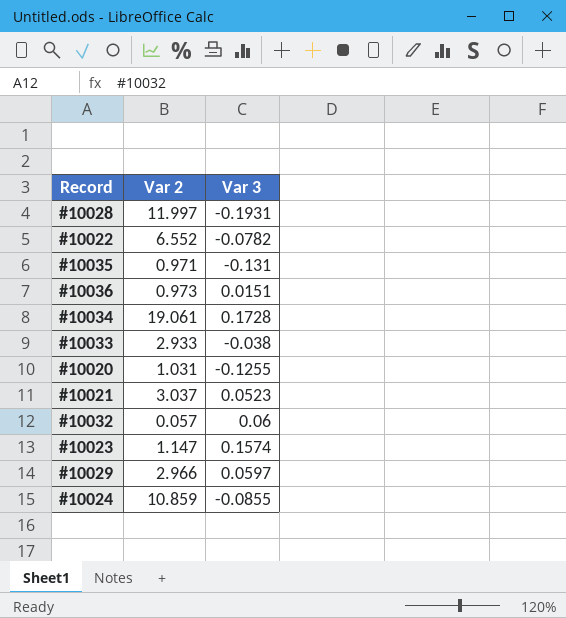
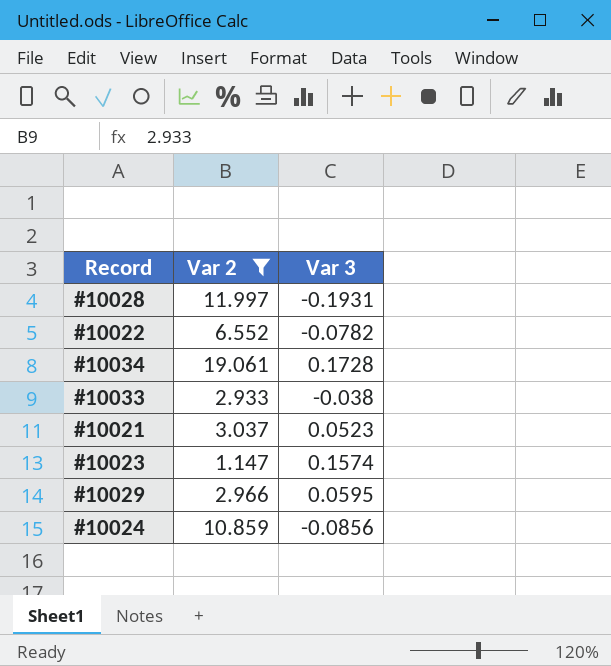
filter: none -> Var 2 >= 1.147
#10029 | Var 3: 0.0597 -> 0.0595
#10024 | Var 3: -0.0855 -> -0.0856

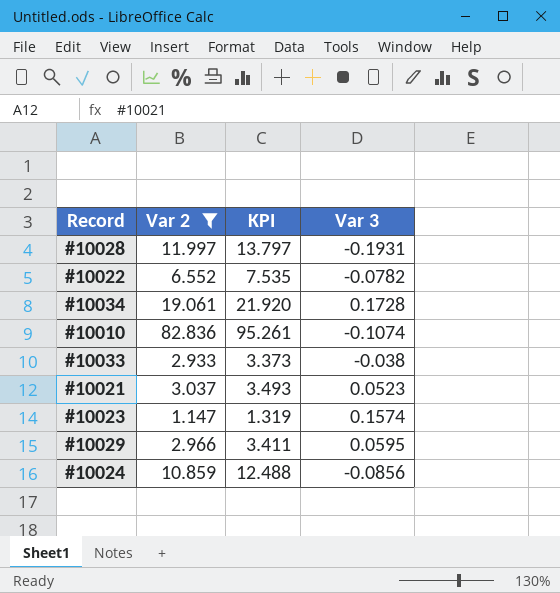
column KPI | formula: none -> [Var 2] * 1.15
row #10010: none -> 82.836 | 95.261 | -0.1074

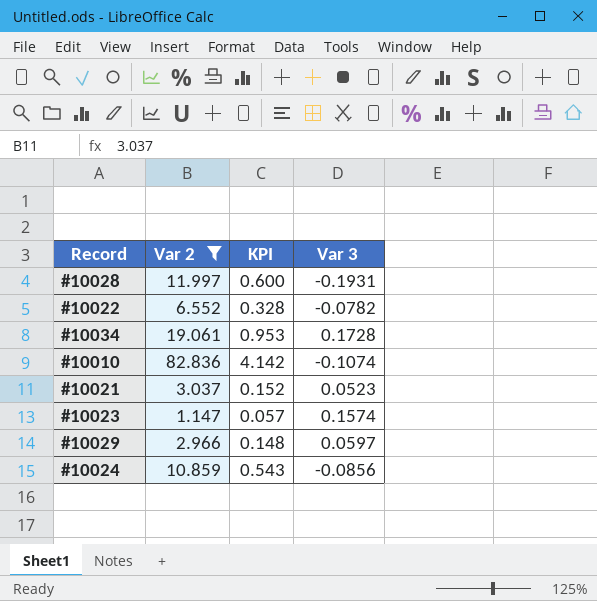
column KPI | formula: [Var 2] * 1.15 -> [Var 2] * 0.05
row #10033: 2.933 | 3.373 | -0.038 -> none
#10029 | Var 3: 0.0595 -> 0.0597

